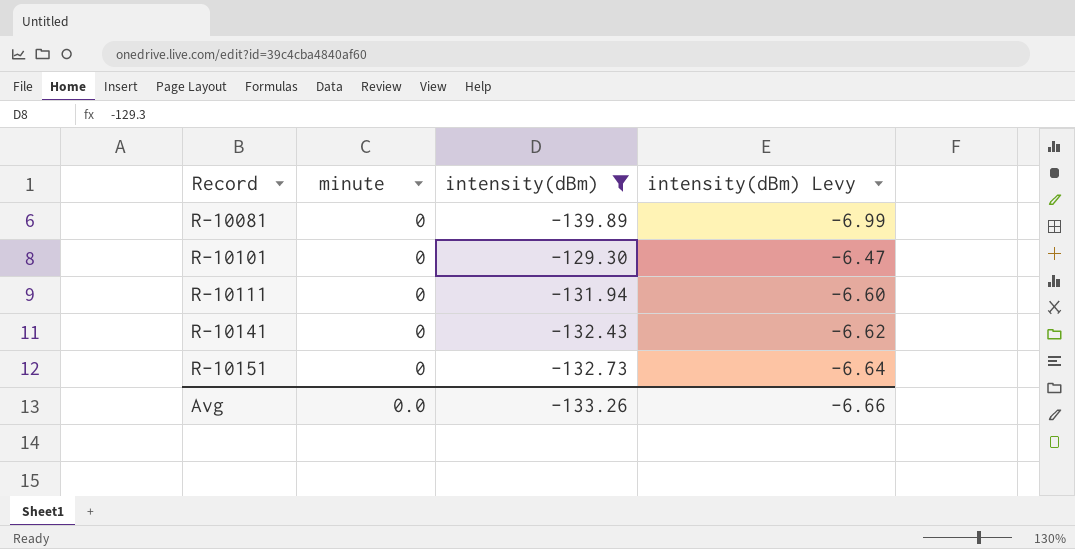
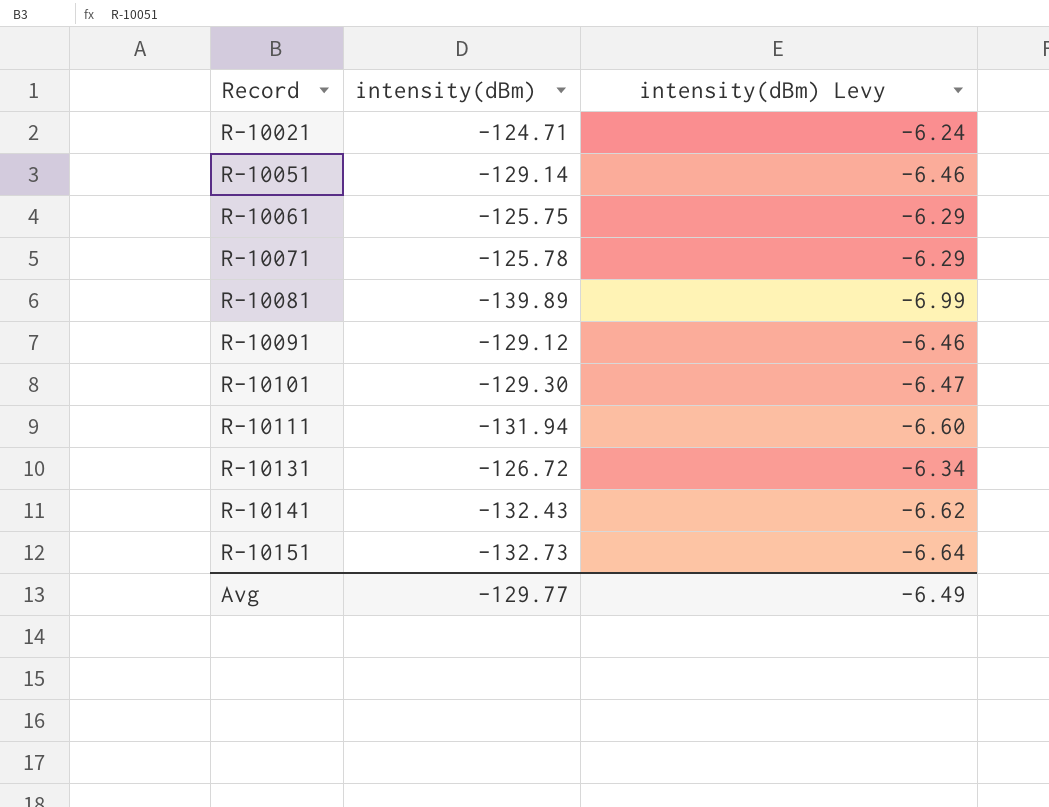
filter: intensity(dBm) <= -129.30 -> none
column minute | position: 2 -> none
Avg | intensity(dBm): -133.26 -> -129.77
Avg | intensity(dBm) Levy: -6.66 -> -6.49

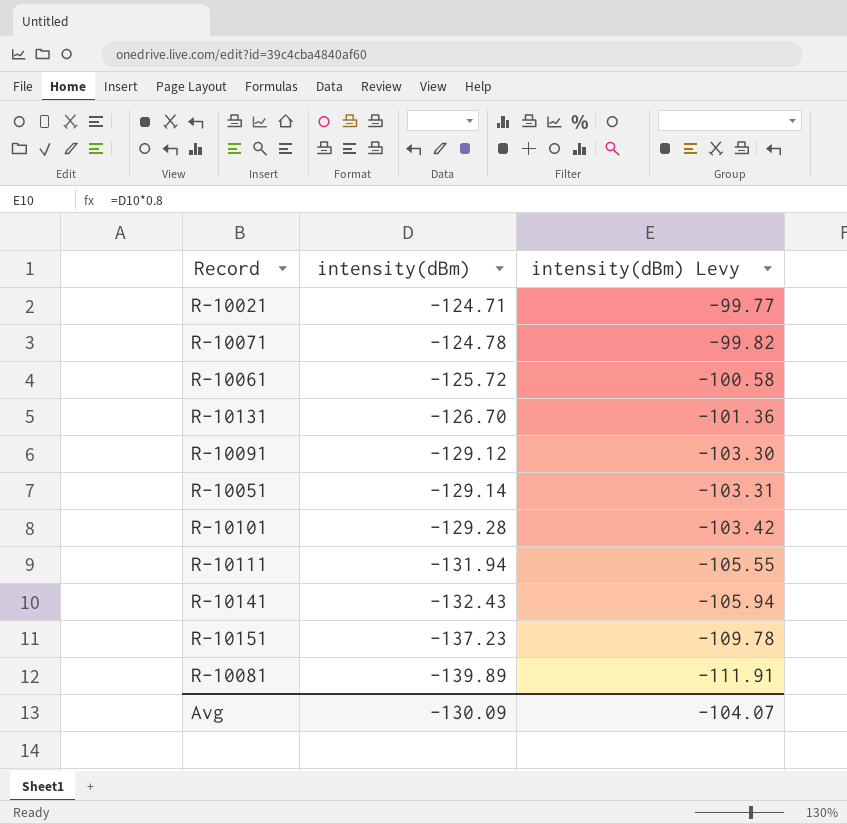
row order: Record ascending -> intensity(dBm) descending
column intensity(dBm) Levy | formula: [intensity(dBm)] * 0.05 -> [intensity(dBm)] * 0.8
R-10071 | intensity(dBm): -125.78 -> -124.78
R-10061 | intensity(dBm): -125.75 -> -125.72
R-10131 | intensity(dBm): -126.72 -> -126.70
R-10101 | intensity(dBm): -129.30 -> -129.28
R-10151 | intensity(dBm): -132.73 -> -137.23
Avg | intensity(dBm): -129.77 -> -130.09
Avg | intensity(dBm) Levy: -6.49 -> -104.07

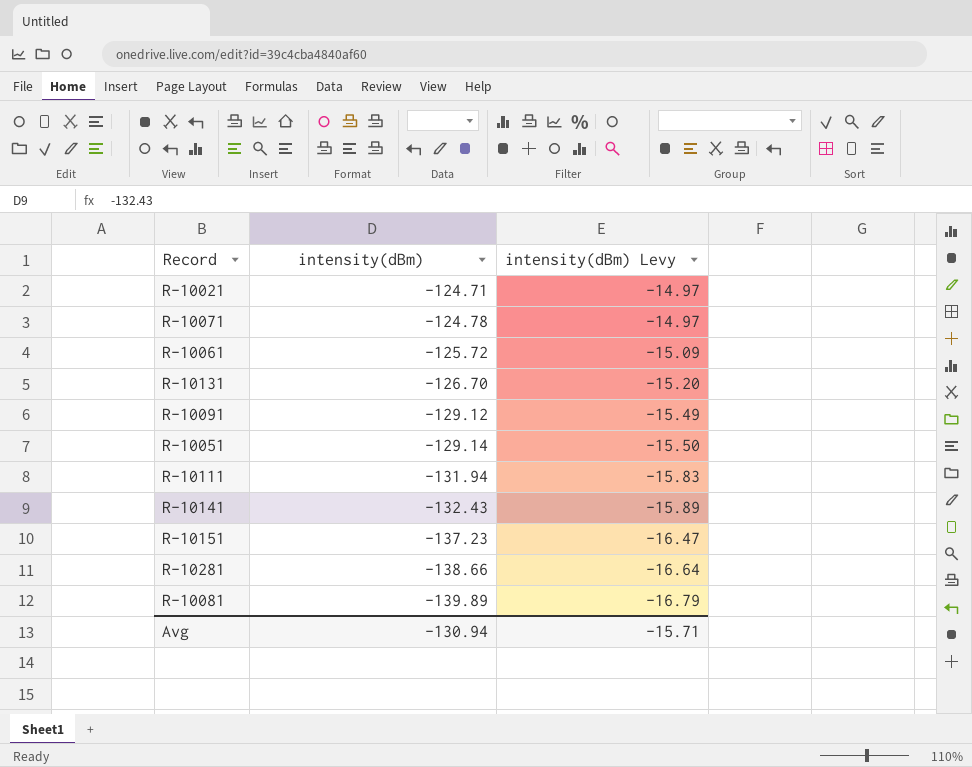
column intensity(dBm) Levy | formula: [intensity(dBm)] * 0.8 -> [intensity(dBm)] * 0.12
row R-10101: -129.28 | -103.42 -> none
row R-10281: none -> -138.66 | -16.64
Avg | intensity(dBm): -130.09 -> -130.94
Avg | intensity(dBm) Levy: -104.07 -> -15.71

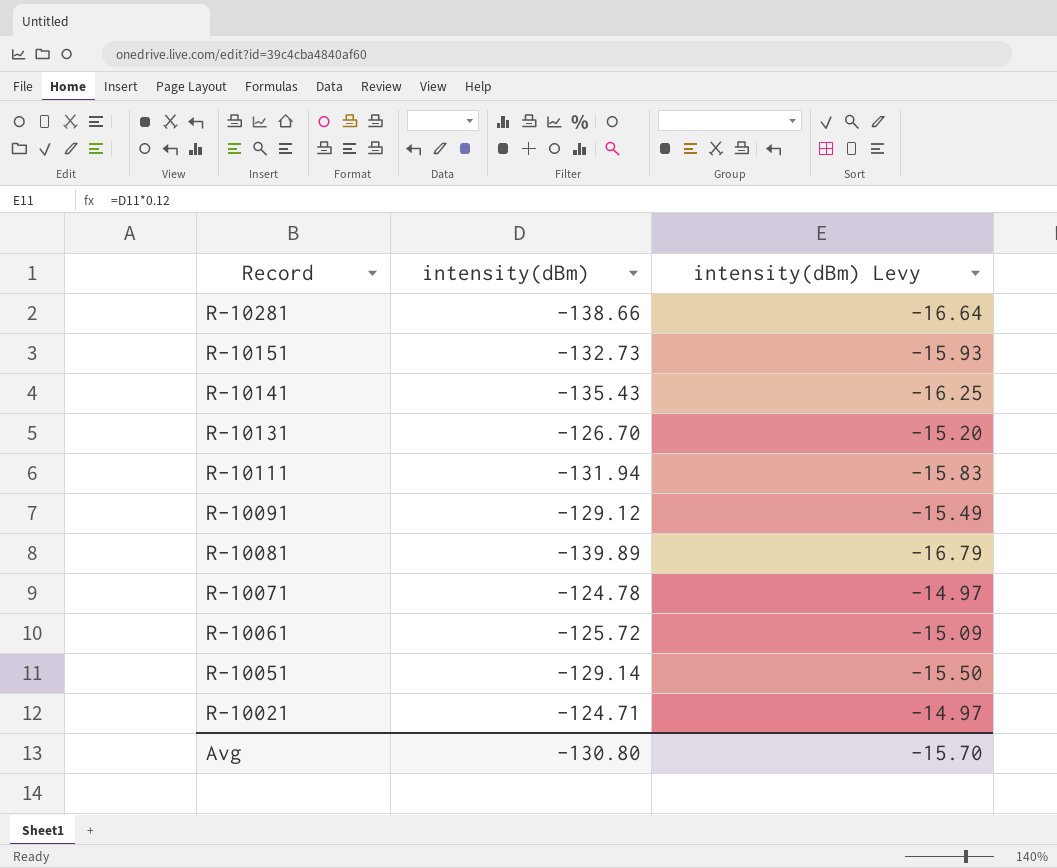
row order: intensity(dBm) descending -> Record descending
R-10151 | intensity(dBm): -137.23 -> -132.73
R-10151 | intensity(dBm) Levy: -16.47 -> -15.93
R-10141 | intensity(dBm): -132.43 -> -135.43
R-10141 | intensity(dBm) Levy: -15.89 -> -16.25
Avg | intensity(dBm): -130.94 -> -130.80
Avg | intensity(dBm) Levy: -15.71 -> -15.70

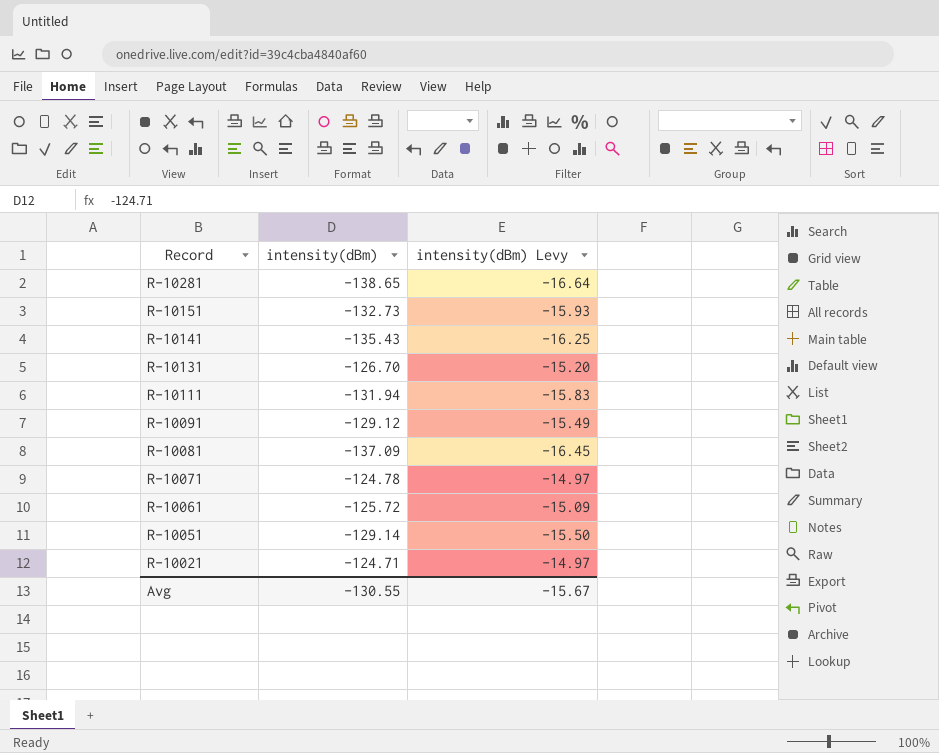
R-10281 | intensity(dBm): -138.66 -> -138.65
R-10081 | intensity(dBm): -139.89 -> -137.09
R-10081 | intensity(dBm) Levy: -16.79 -> -16.45
Avg | intensity(dBm): -130.80 -> -130.55
Avg | intensity(dBm) Levy: -15.70 -> -15.67

